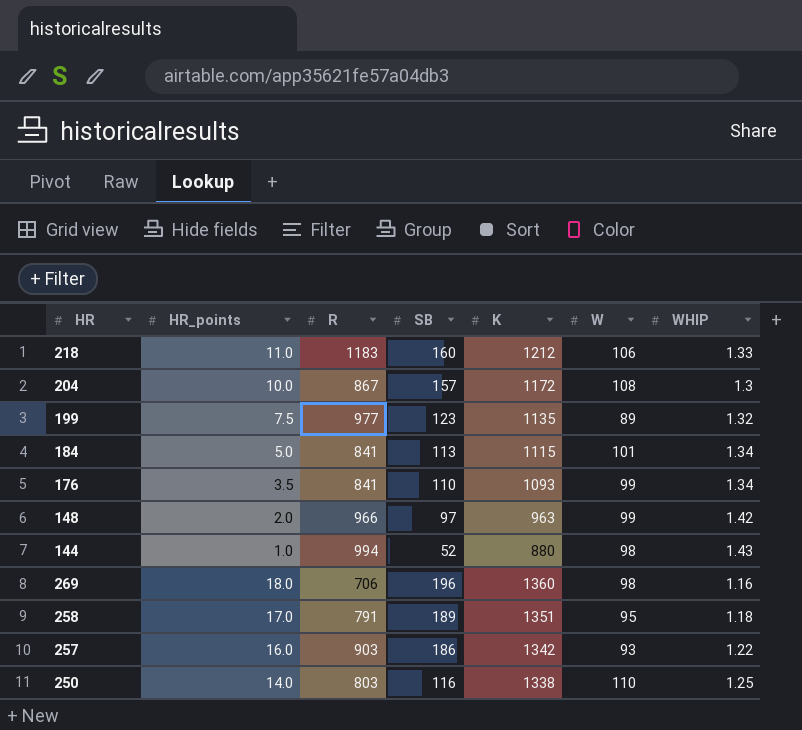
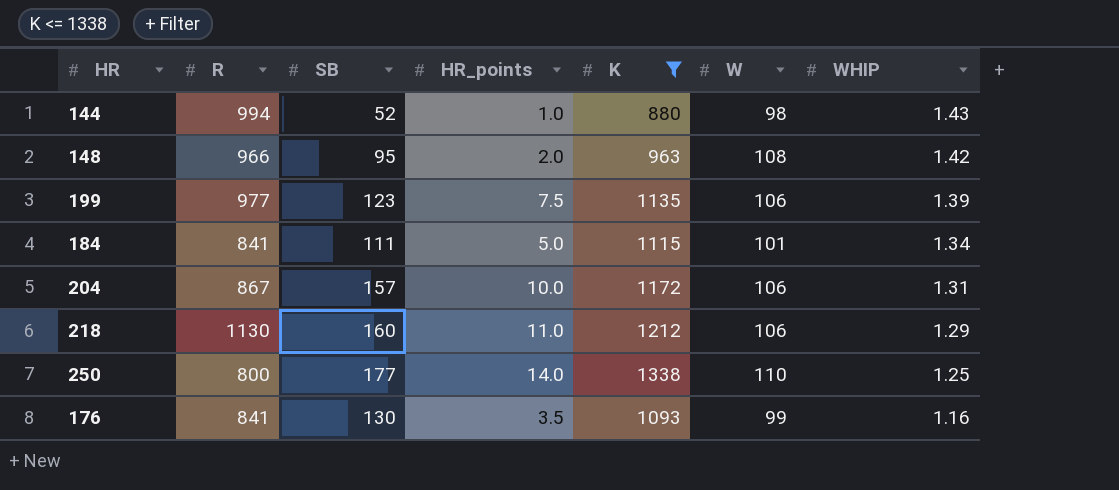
filter: none -> K <= 1338
row order: none -> WHIP descending
column HR_points | position: 2 -> 4
148 | SB: 97 -> 95
148 | W: 99 -> 108
199 | W: 89 -> 106
199 | WHIP: 1.32 -> 1.39
184 | SB: 113 -> 111
204 | W: 108 -> 106
204 | WHIP: 1.3 -> 1.31
218 | R: 1183 -> 1130
218 | WHIP: 1.33 -> 1.29
250 | R: 803 -> 800
250 | SB: 116 -> 177
176 | SB: 110 -> 130
176 | WHIP: 1.34 -> 1.16

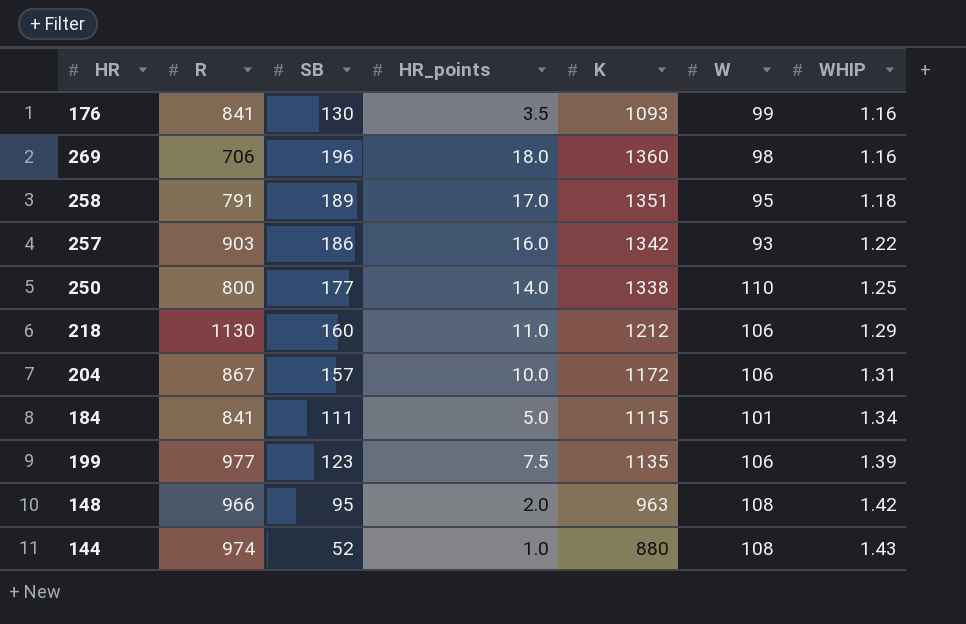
filter: K <= 1338 -> none
row order: WHIP descending -> WHIP ascending
144 | R: 994 -> 974
144 | W: 98 -> 108

